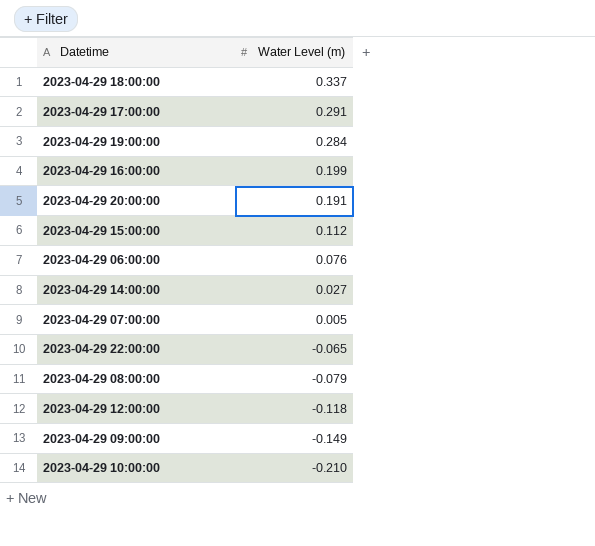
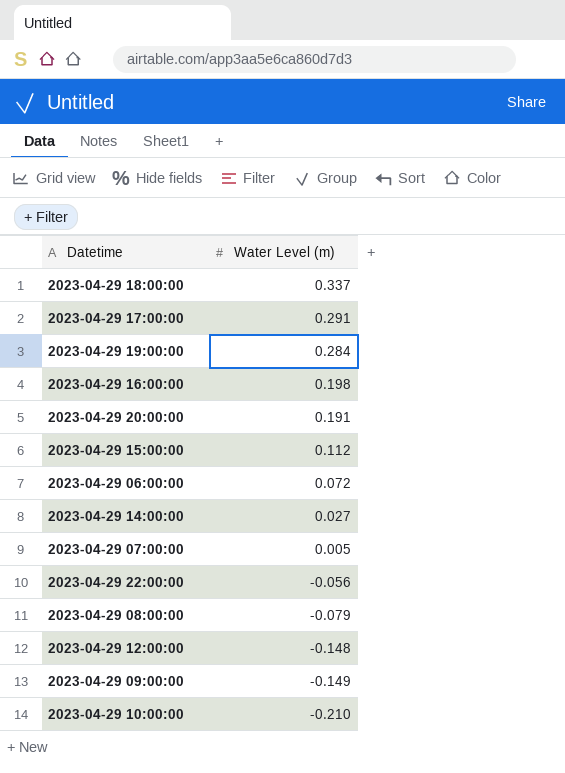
2023-04-29 16:00:00 | Water Level (m): 0.199 -> 0.198
2023-04-29 06:00:00 | Water Level (m): 0.076 -> 0.072
2023-04-29 22:00:00 | Water Level (m): -0.065 -> -0.056
2023-04-29 12:00:00 | Water Level (m): -0.118 -> -0.148

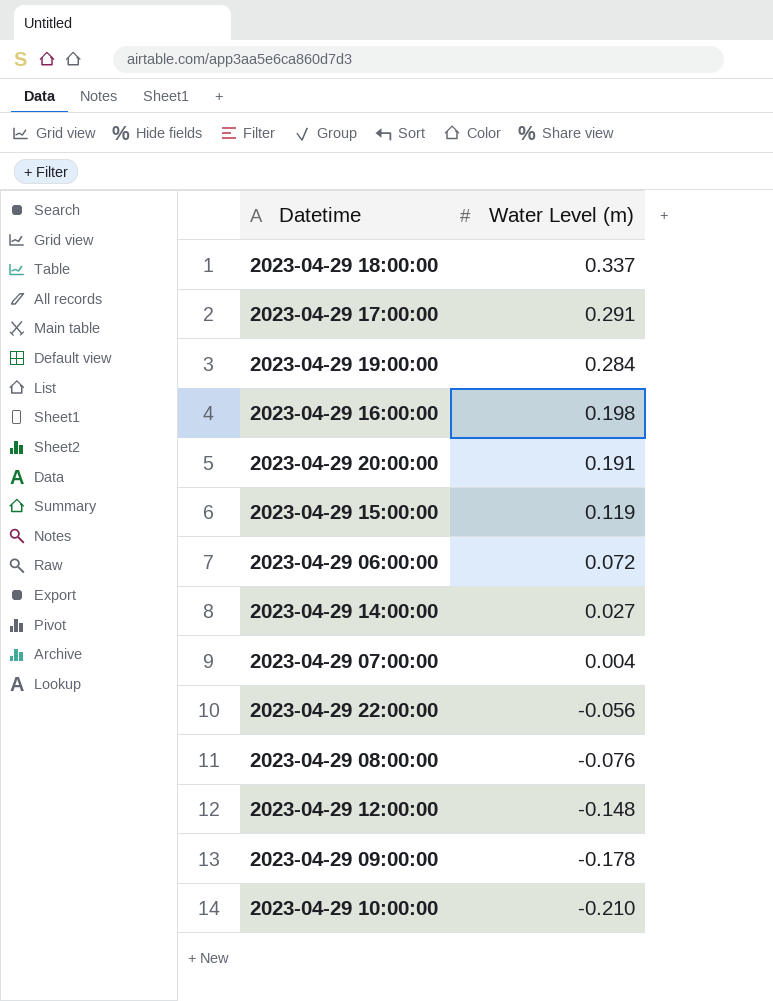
2023-04-29 15:00:00 | Water Level (m): 0.112 -> 0.119
2023-04-29 07:00:00 | Water Level (m): 0.005 -> 0.004
2023-04-29 08:00:00 | Water Level (m): -0.079 -> -0.076
2023-04-29 09:00:00 | Water Level (m): -0.149 -> -0.178

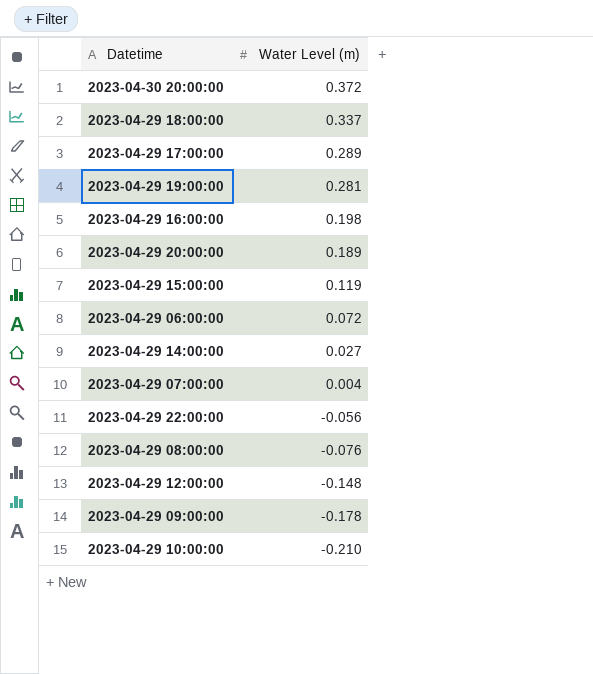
row 2023-04-30 20:00:00: none -> 0.372
2023-04-29 17:00:00 | Water Level (m): 0.291 -> 0.289
2023-04-29 19:00:00 | Water Level (m): 0.284 -> 0.281
2023-04-29 20:00:00 | Water Level (m): 0.191 -> 0.189

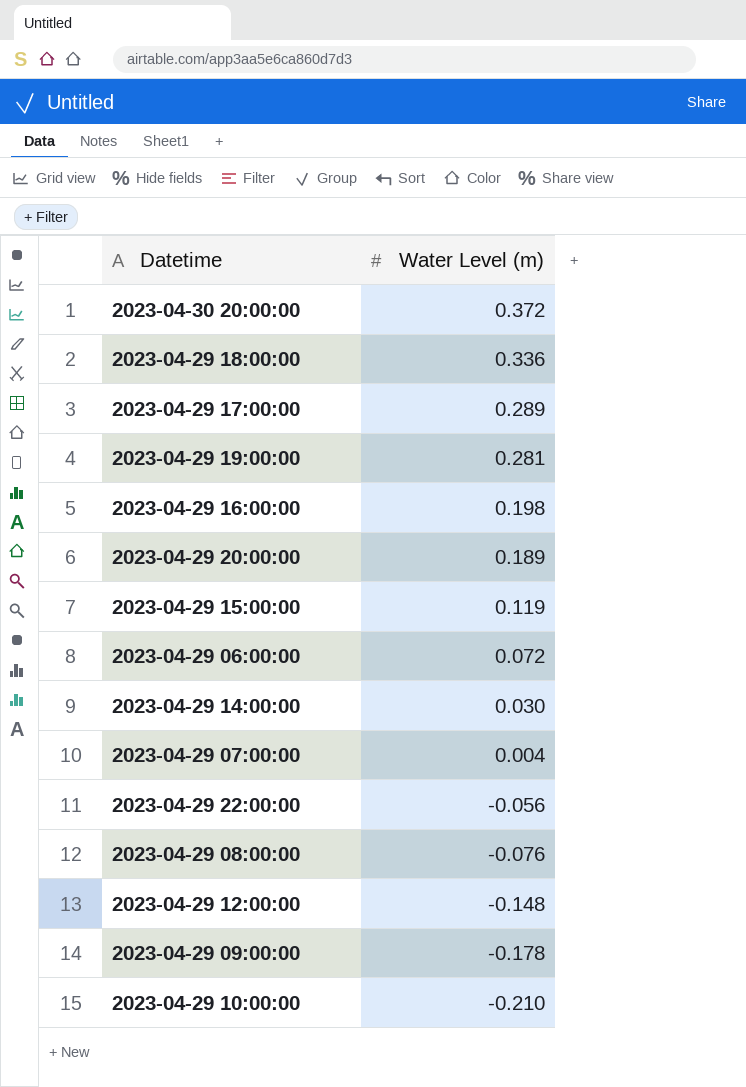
2023-04-29 18:00:00 | Water Level (m): 0.337 -> 0.336
2023-04-29 14:00:00 | Water Level (m): 0.027 -> 0.030

